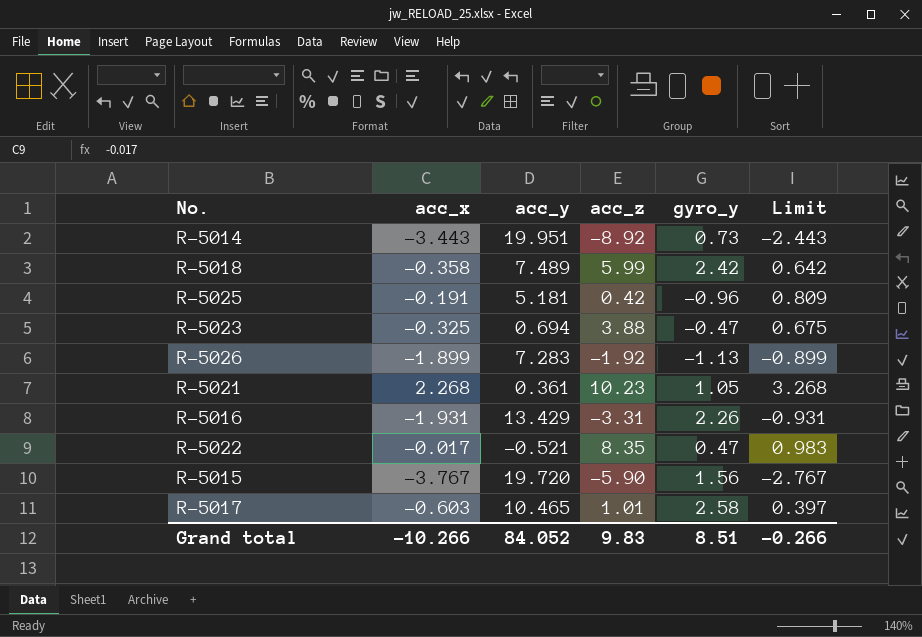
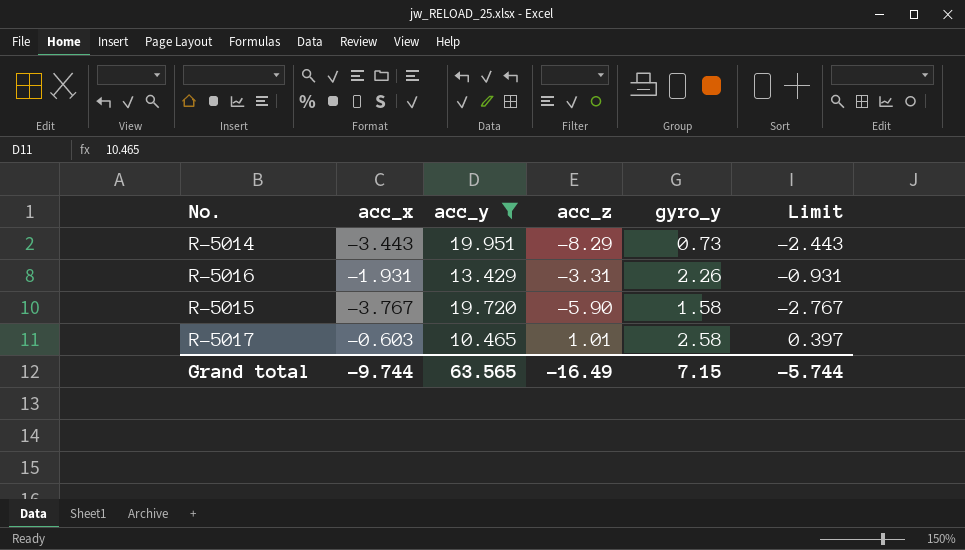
filter: none -> acc_y >= 10.465
R-5014 | acc_z: -8.92 -> -8.29
R-5015 | gyro_y: 1.56 -> 1.58
Grand total | acc_x: -10.266 -> -9.744
Grand total | acc_y: 84.052 -> 63.565
Grand total | acc_z: 9.83 -> -16.49
Grand total | gyro_y: 8.51 -> 7.15
Grand total | Limit: -0.266 -> -5.744

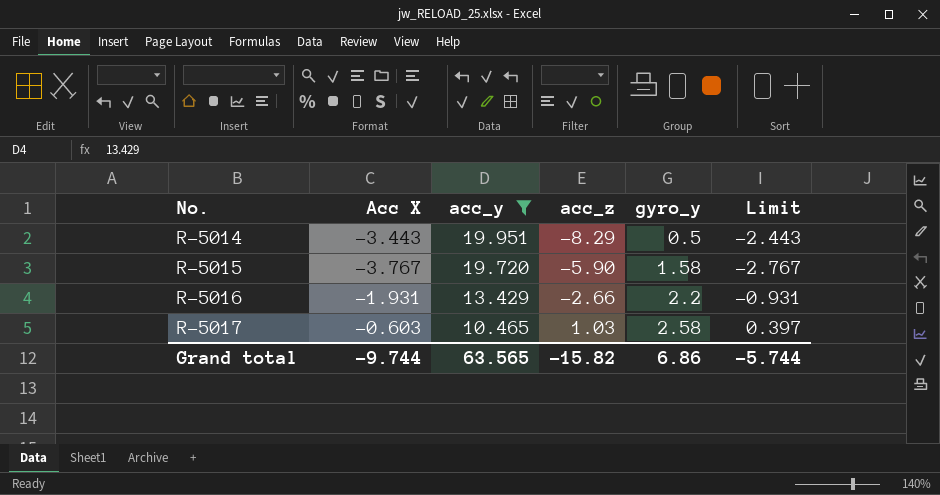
row order: none -> No. ascending
column name: acc_x -> Acc X
R-5014 | gyro_y: 0.73 -> 0.5
R-5016 | acc_z: -3.31 -> -2.66
R-5016 | gyro_y: 2.26 -> 2.2
R-5017 | acc_z: 1.01 -> 1.03
Grand total | acc_z: -16.49 -> -15.82
Grand total | gyro_y: 7.15 -> 6.86

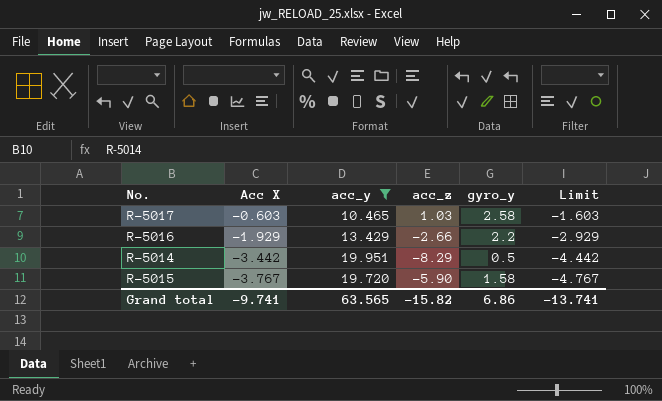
row order: No. ascending -> Acc X descending
column Limit | formula: [Acc X] + 1 -> [Acc X] - 1
R-5016 | Acc X: -1.931 -> -1.929
R-5014 | Acc X: -3.443 -> -3.442
Grand total | Acc X: -9.744 -> -9.741
Grand total | Limit: -5.744 -> -13.741

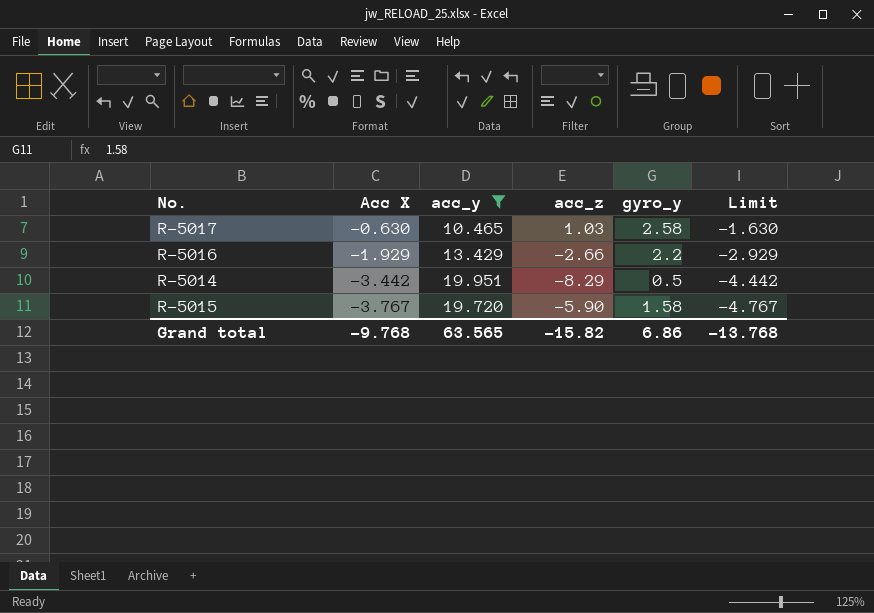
R-5017 | Acc X: -0.603 -> -0.630
R-5017 | Limit: -1.603 -> -1.630
Grand total | Acc X: -9.741 -> -9.768
Grand total | Limit: -13.741 -> -13.768

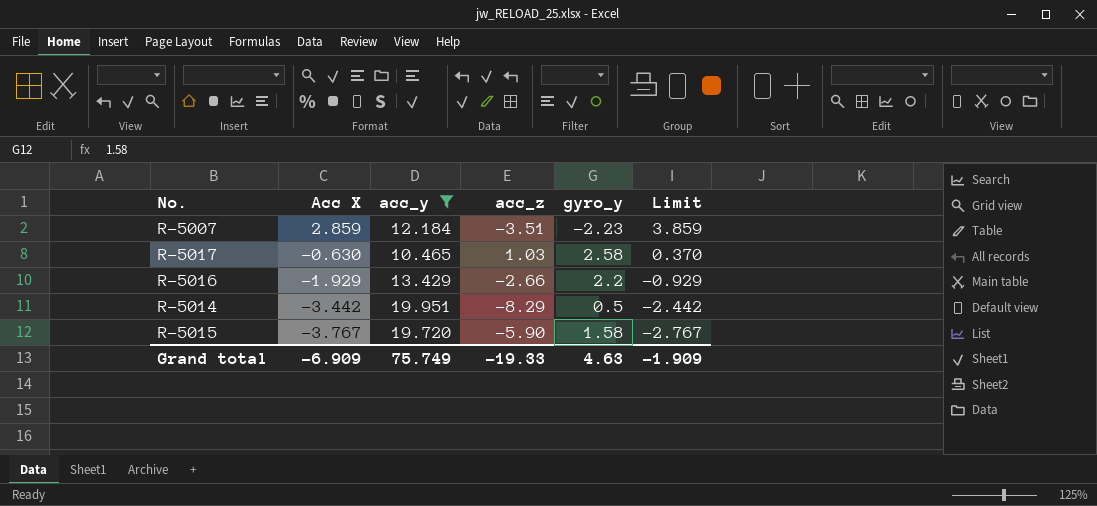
column Limit | formula: [Acc X] - 1 -> [Acc X] + 1
row R-5007: none -> 2.859 | 12.184 | -3.51 | -2.23 | 3.859
Grand total | Acc X: -9.768 -> -6.909
Grand total | acc_y: 63.565 -> 75.749
Grand total | acc_z: -15.82 -> -19.33
Grand total | gyro_y: 6.86 -> 4.63
Grand total | Limit: -13.768 -> -1.909

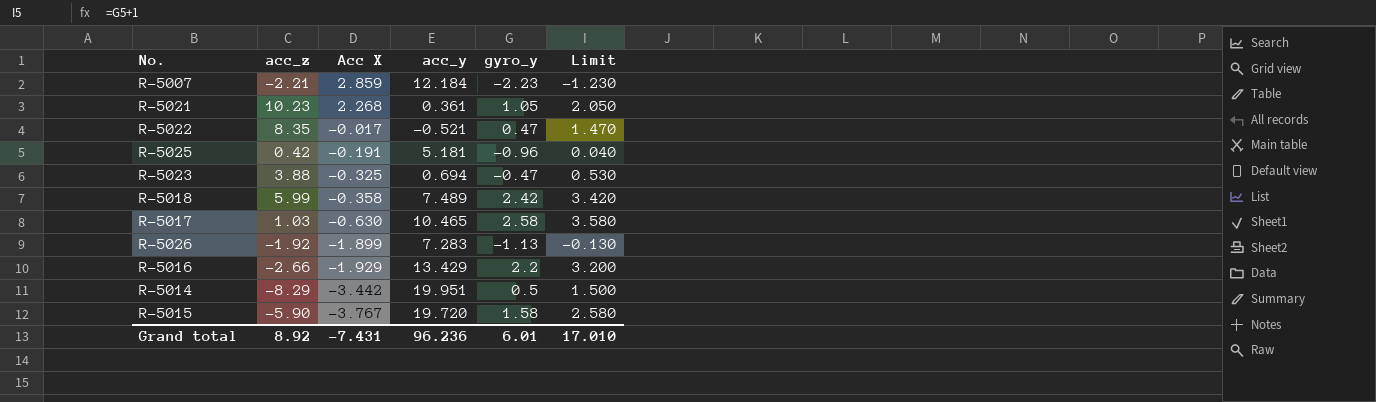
filter: acc_y >= 10.465 -> none
column acc_z | position: 4 -> 2
column Limit | formula: [Acc X] + 1 -> [gyro_y] + 1
R-5007 | acc_z: -3.51 -> -2.21
Grand total | acc_z: -19.33 -> 8.92
Grand total | Acc X: -6.909 -> -7.431
Grand total | acc_y: 75.749 -> 96.236
Grand total | gyro_y: 4.63 -> 6.01
Grand total | Limit: -1.909 -> 17.010

